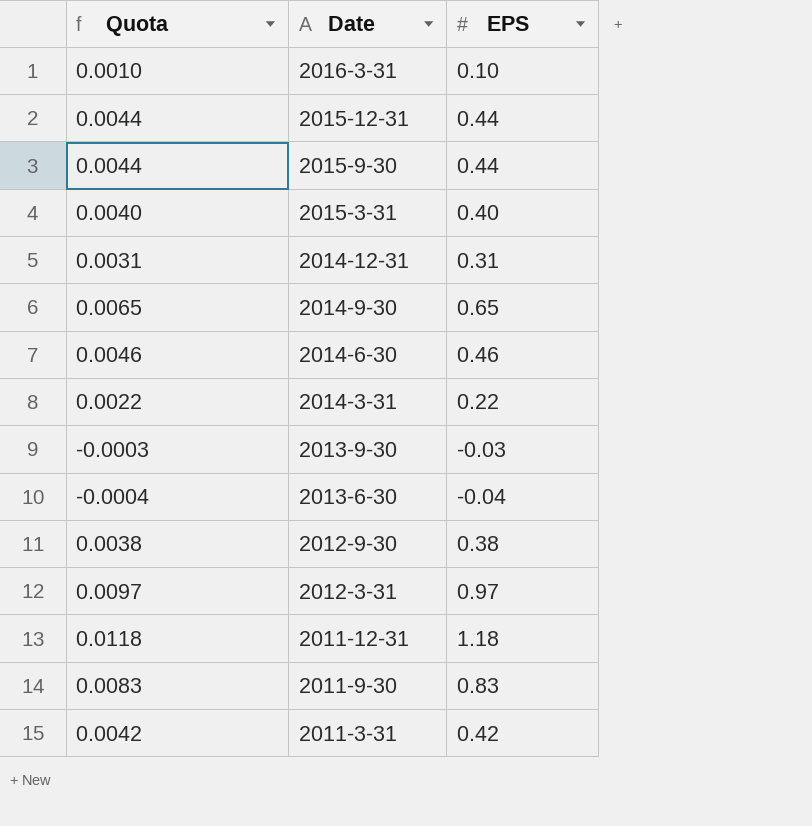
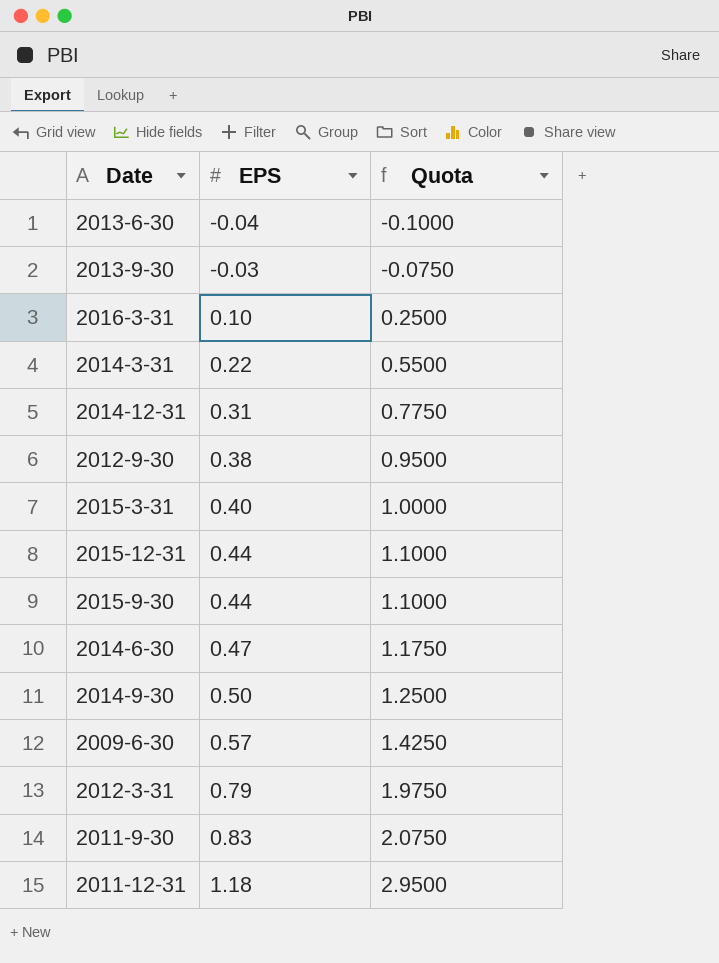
row order: Date descending -> EPS ascending
column Quota | formula: [EPS] * 0.01 -> [EPS] * 2.5
column Quota | position: 1 -> 3
row 2011-3-31: 0.0042 | 0.42 -> none
2014-6-30 | EPS: 0.46 -> 0.47
2014-9-30 | EPS: 0.65 -> 0.50
row 2009-6-30: none -> 0.57 | 1.4250
2012-3-31 | EPS: 0.97 -> 0.79

